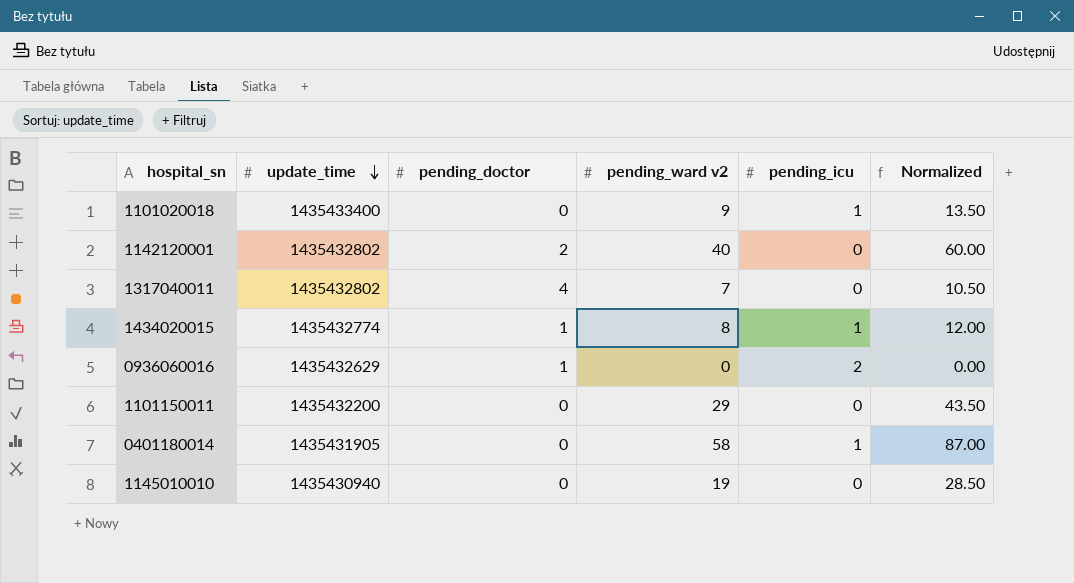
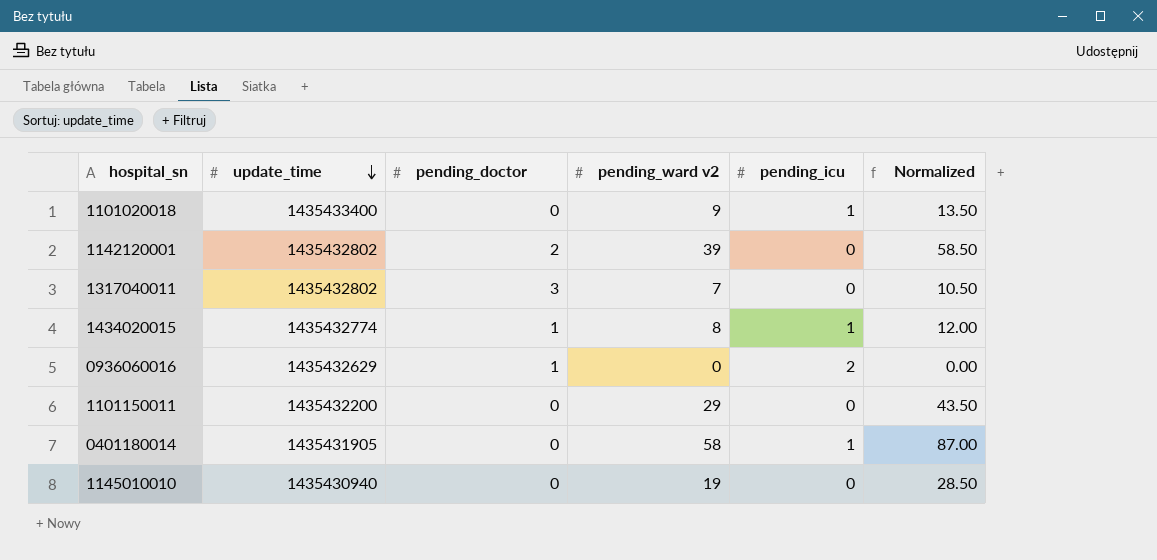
1142120001 | pending_ward v2: 40 -> 39
1142120001 | Normalized: 60.00 -> 58.50
1317040011 | pending_doctor: 4 -> 3

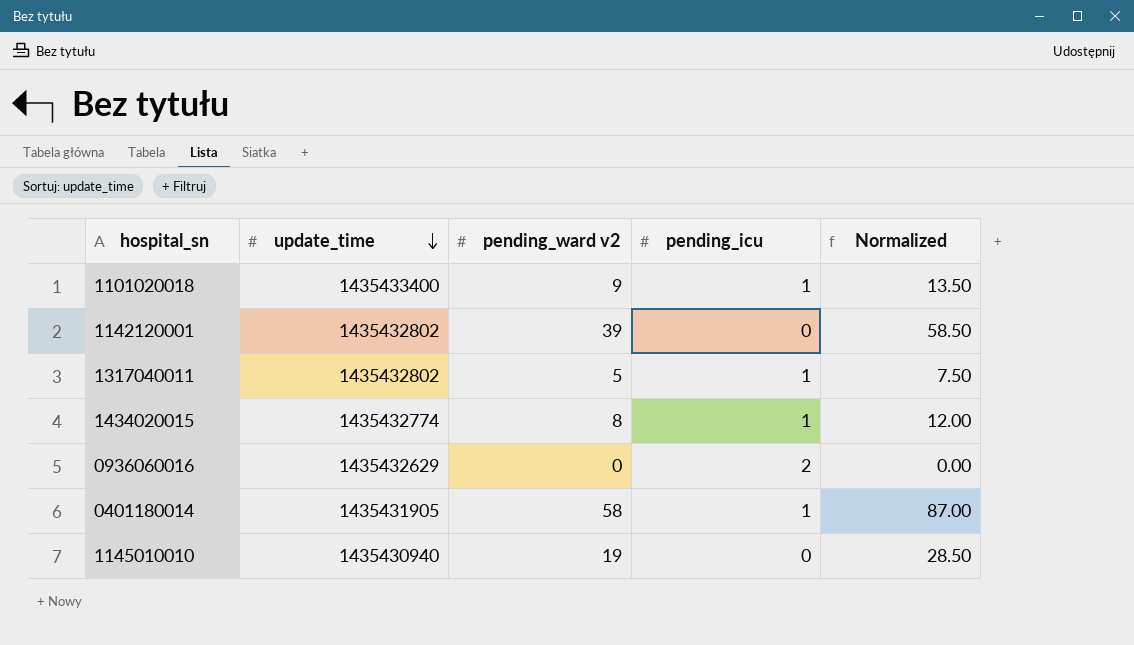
column pending_doctor | position: 3 -> none
row 1101150011: 1435432200 | 0 | 29 | 0 | 43.50 -> none
1317040011 | pending_ward v2: 7 -> 5
1317040011 | pending_icu: 0 -> 1
1317040011 | Normalized: 10.50 -> 7.50

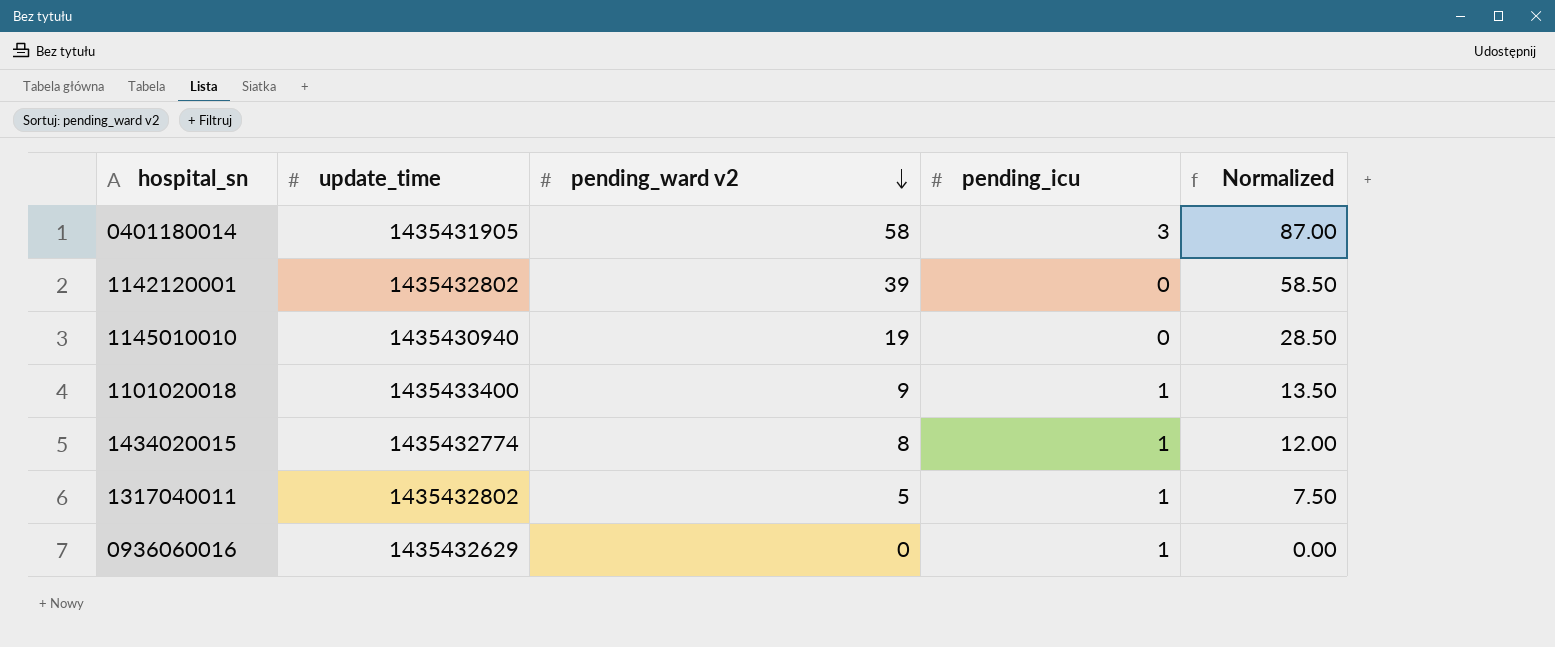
row order: update_time descending -> pending_ward v2 descending
0401180014 | pending_icu: 1 -> 3
0936060016 | pending_icu: 2 -> 1

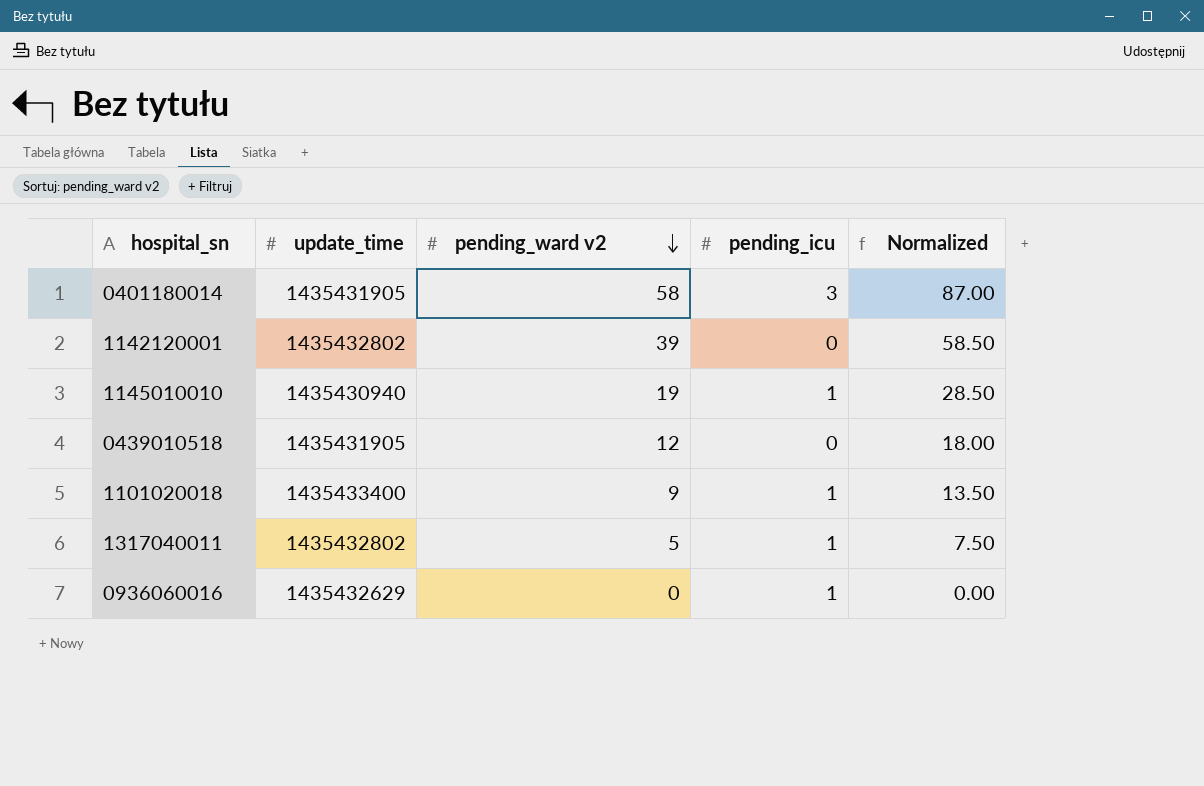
row 1434020015: 1435432774 | 8 | 1 | 12.00 -> none
1145010010 | pending_icu: 0 -> 1
row 0439010518: none -> 1435431905 | 12 | 0 | 18.00

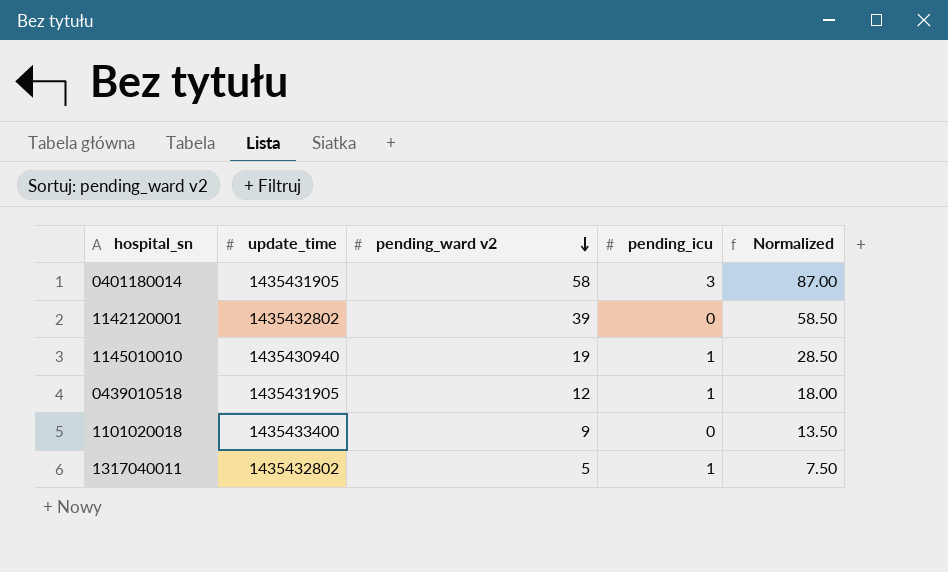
row 0936060016: 1435432629 | 0 | 1 | 0.00 -> none
0439010518 | pending_icu: 0 -> 1
1101020018 | pending_icu: 1 -> 0

